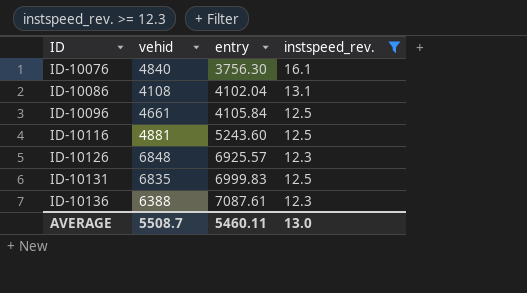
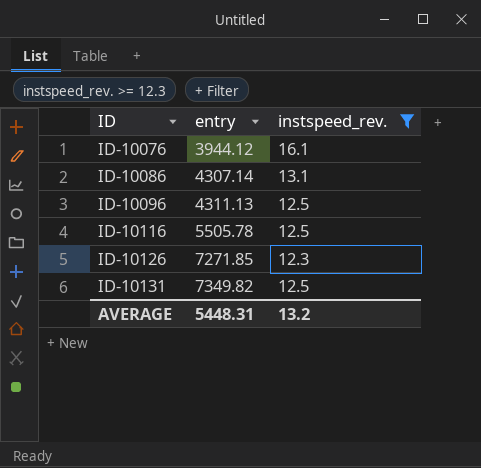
column vehid | position: 2 -> none
row ID-10136: 6388 | 7087.61 | 12.3 -> none
ID-10076 | entry: 3756.30 -> 3944.12
ID-10086 | entry: 4102.04 -> 4307.14
ID-10096 | entry: 4105.84 -> 4311.13
ID-10116 | entry: 5243.60 -> 5505.78
ID-10126 | entry: 6925.57 -> 7271.85
ID-10131 | entry: 6999.83 -> 7349.82
AVERAGE | entry: 5460.11 -> 5448.31
AVERAGE | instspeed_rev.: 13.0 -> 13.2

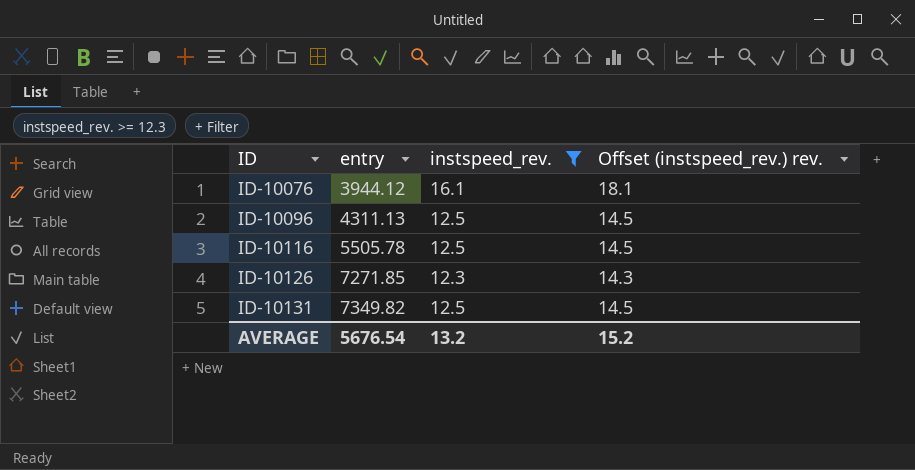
column Offset (instspeed_rev.) rev. | formula: none -> [instspeed_rev.] + 2
row ID-10086: 4307.14 | 13.1 -> none
AVERAGE | entry: 5448.31 -> 5676.54

